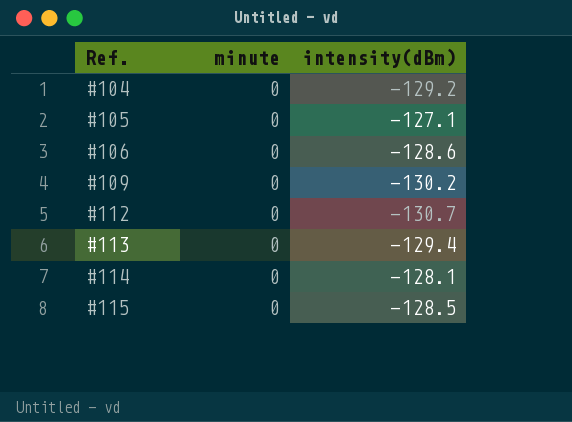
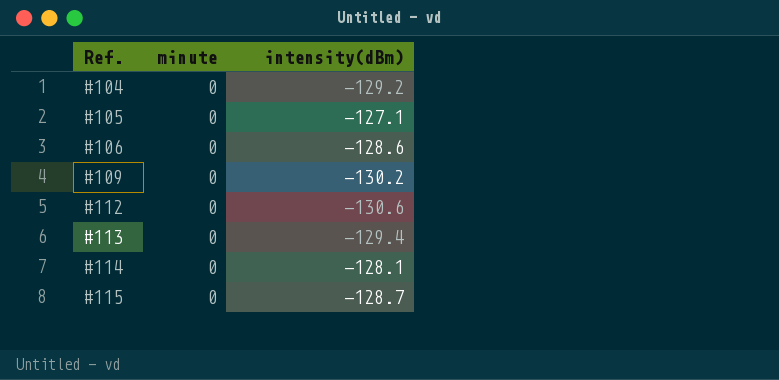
#112 | intensity(dBm): -130.7 -> -130.6
#115 | intensity(dBm): -128.5 -> -128.7

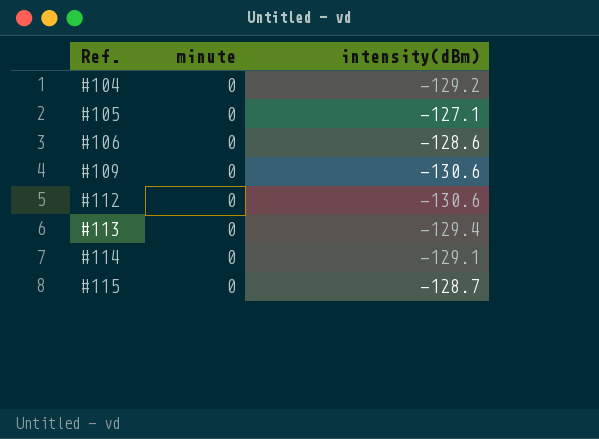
#109 | intensity(dBm): -130.2 -> -130.6
#114 | intensity(dBm): -128.1 -> -129.1

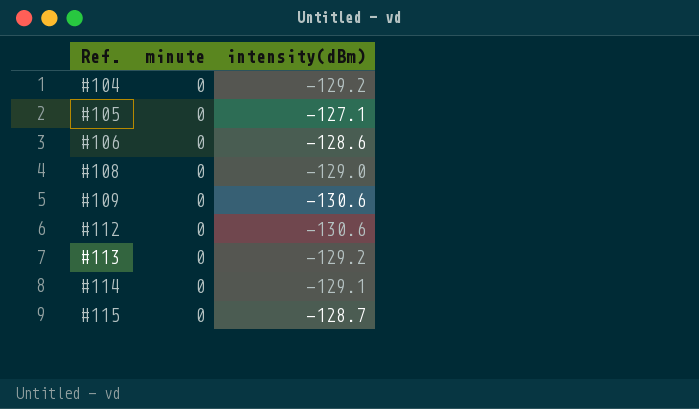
row #108: none -> 0 | -129.0
#113 | intensity(dBm): -129.4 -> -129.2

